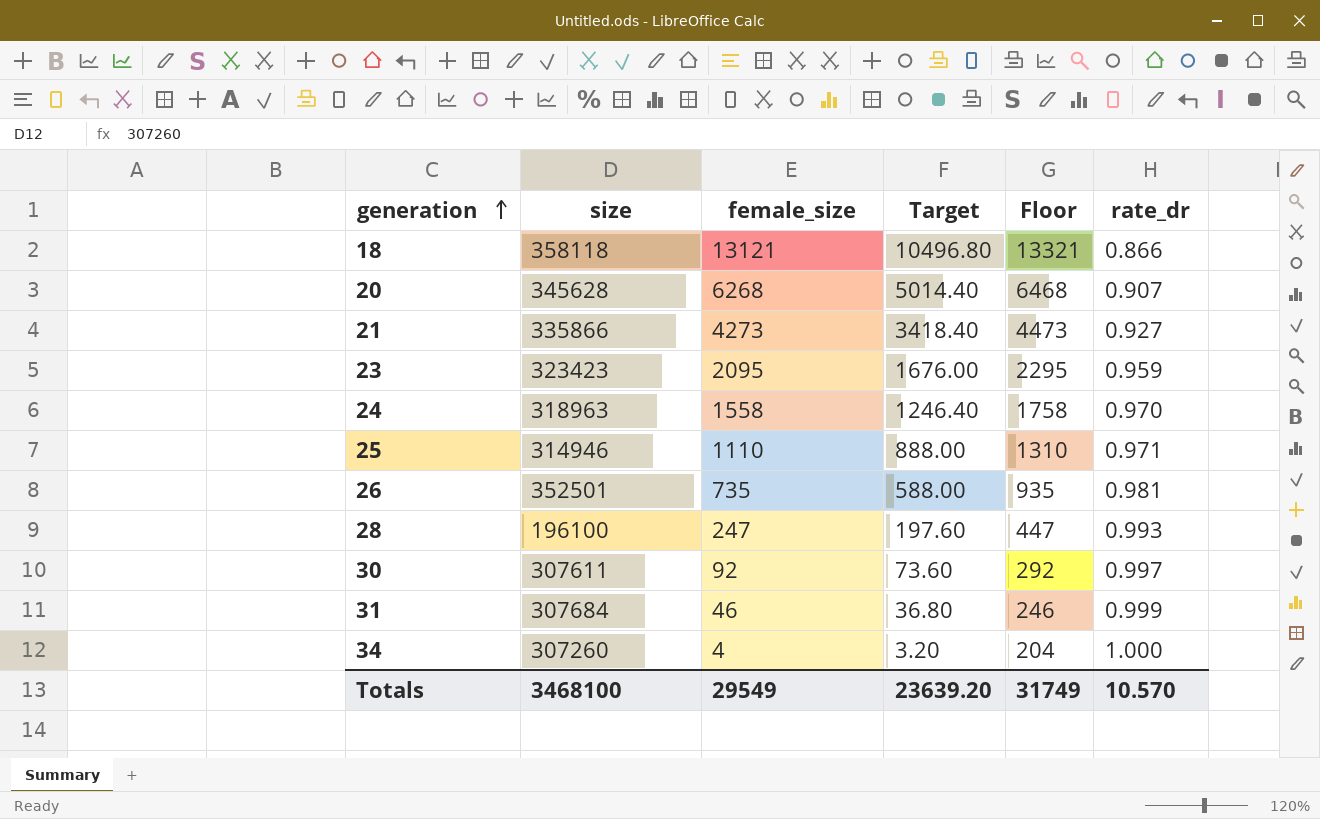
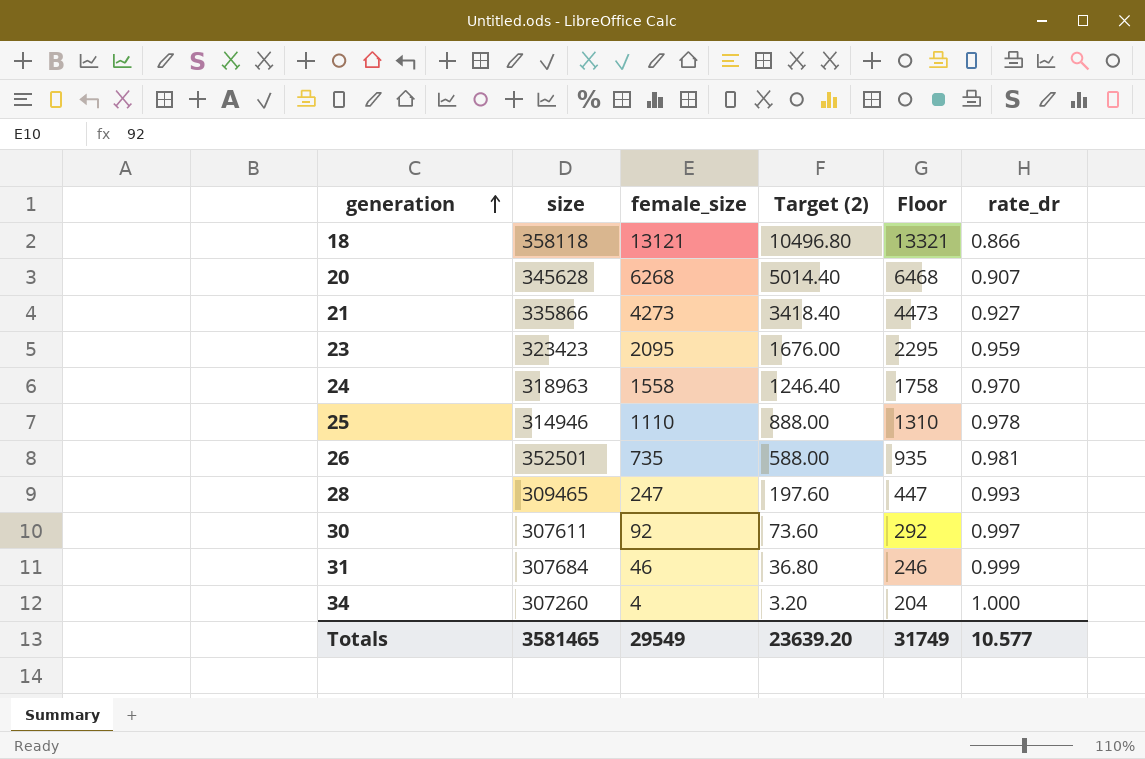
column name: Target -> Target (2)
25 | rate_dr: 0.971 -> 0.978
28 | size: 196100 -> 309465
Totals | size: 3468100 -> 3581465
Totals | rate_dr: 10.570 -> 10.577

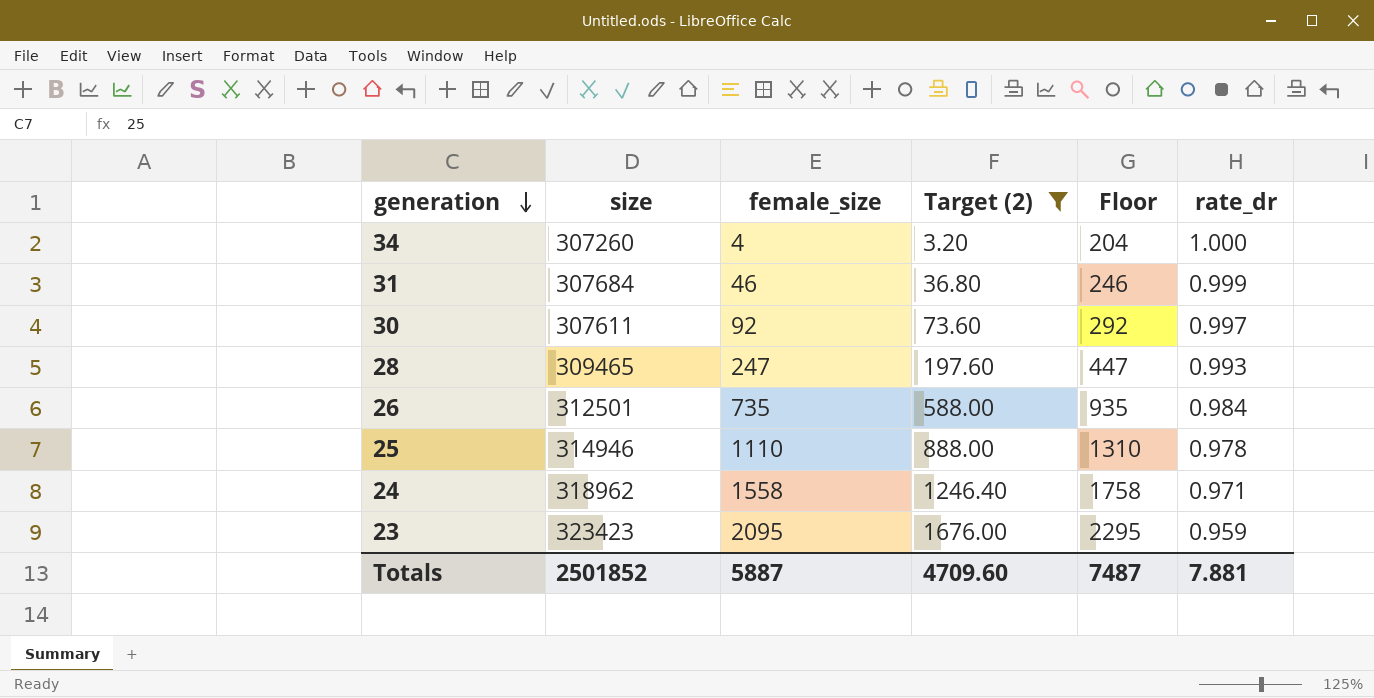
filter: none -> Target (2) <= 1676.00
row order: generation ascending -> generation descending
26 | size: 352501 -> 312501
26 | rate_dr: 0.981 -> 0.984
24 | size: 318963 -> 318962
24 | rate_dr: 0.970 -> 0.971
Totals | size: 3581465 -> 2501852
Totals | female_size: 29549 -> 5887
Totals | Target (2): 23639.20 -> 4709.60
Totals | Floor: 31749 -> 7487
Totals | rate_dr: 10.577 -> 7.881

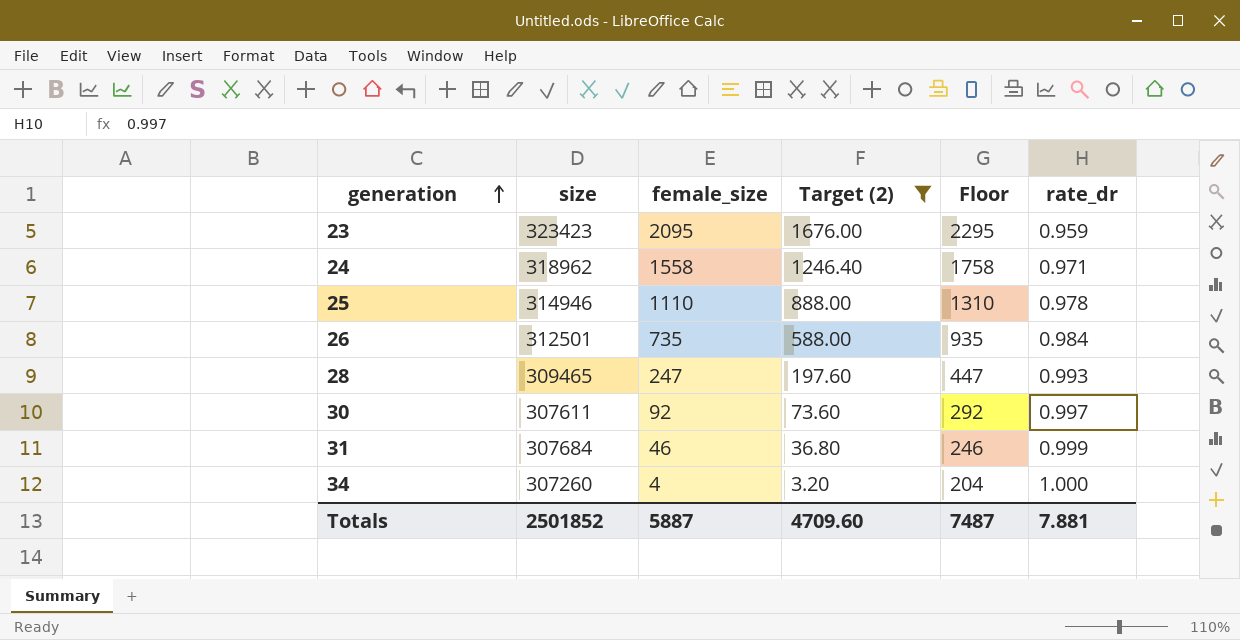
row order: generation descending -> generation ascending

